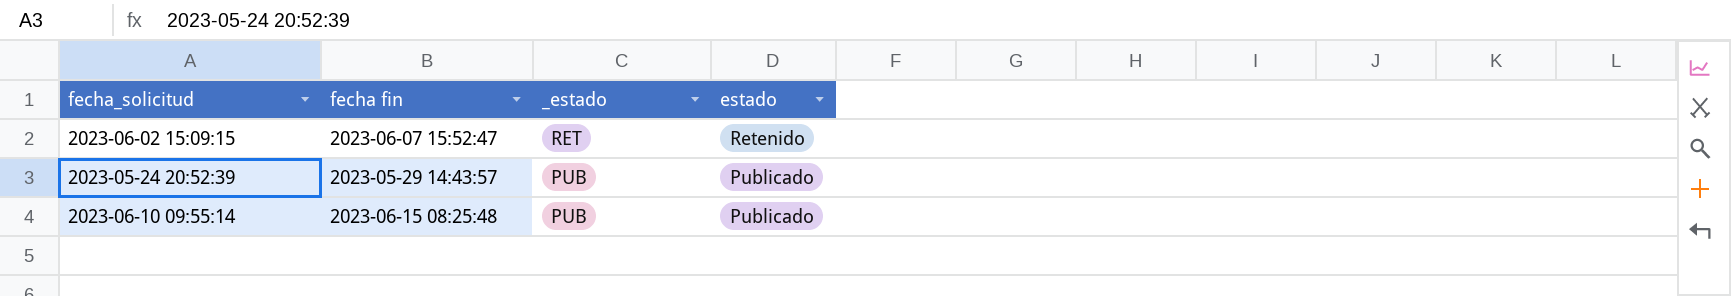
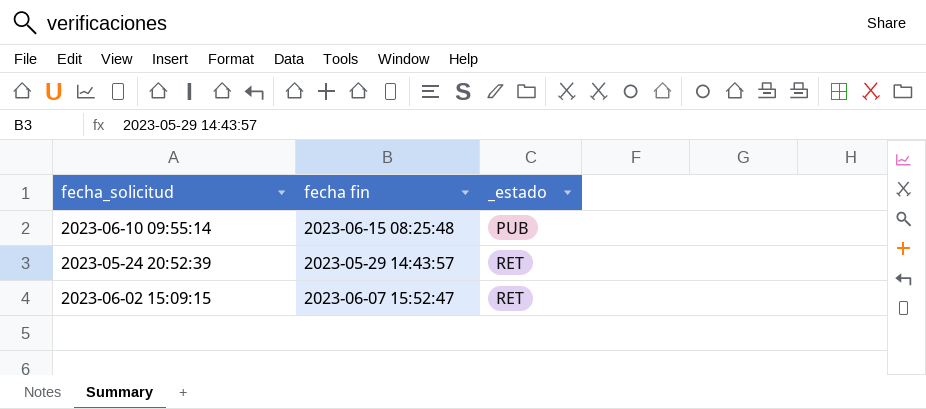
row order: _estado descending -> _estado ascending
column estado | position: 4 -> none
2023-05-24 20:52:39 | _estado: PUB -> RET

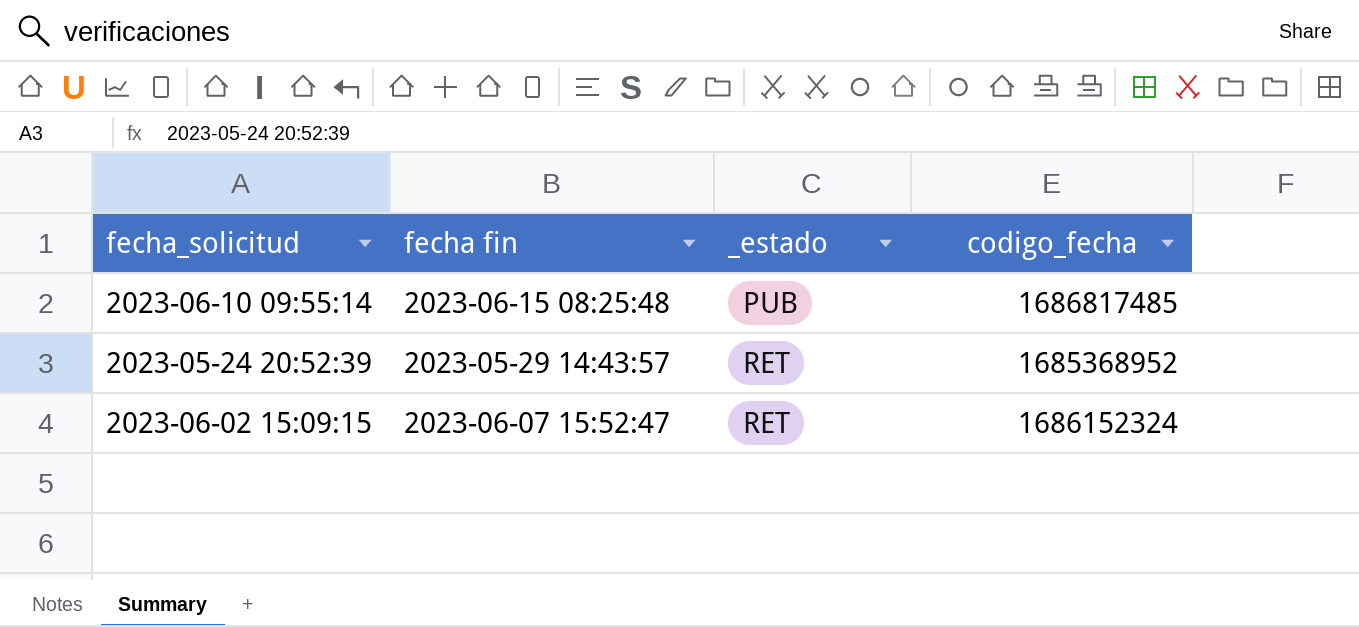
column codigo_fecha | position: none -> 4

